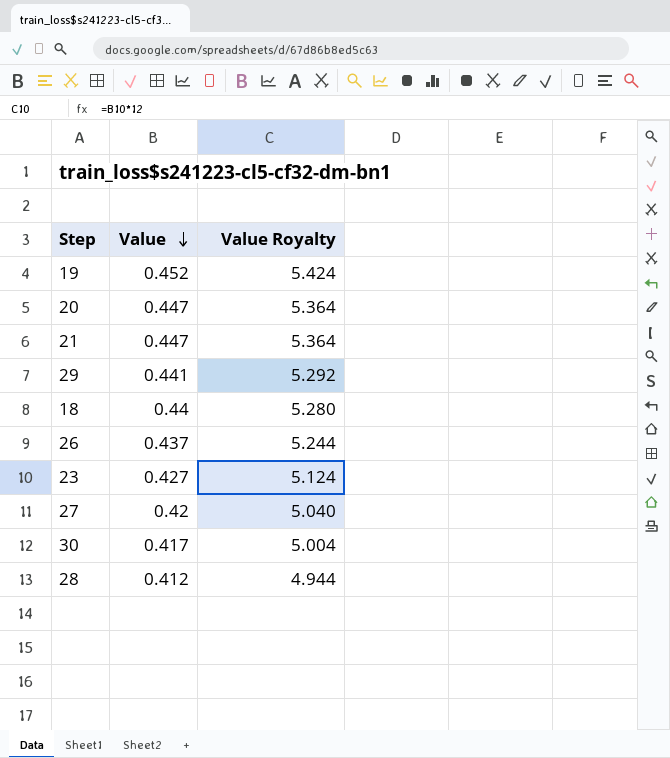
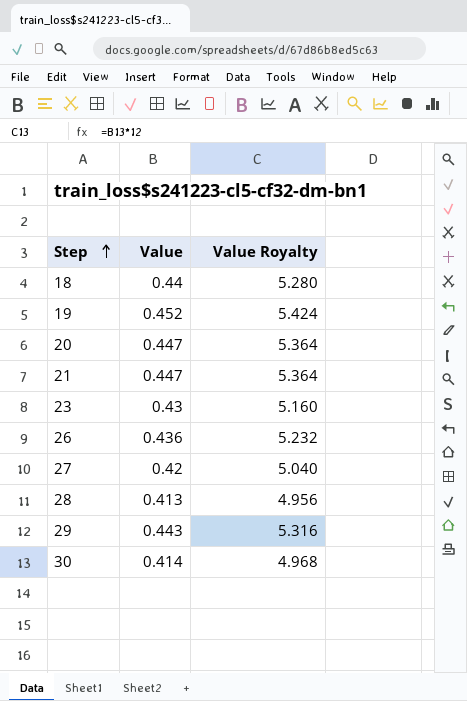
row order: Value descending -> Step ascending
23 | Value: 0.427 -> 0.43
23 | Value Royalty: 5.124 -> 5.160
26 | Value: 0.437 -> 0.436
26 | Value Royalty: 5.244 -> 5.232
28 | Value: 0.412 -> 0.413
28 | Value Royalty: 4.944 -> 4.956
29 | Value: 0.441 -> 0.443
29 | Value Royalty: 5.292 -> 5.316
30 | Value: 0.417 -> 0.414
30 | Value Royalty: 5.004 -> 4.968

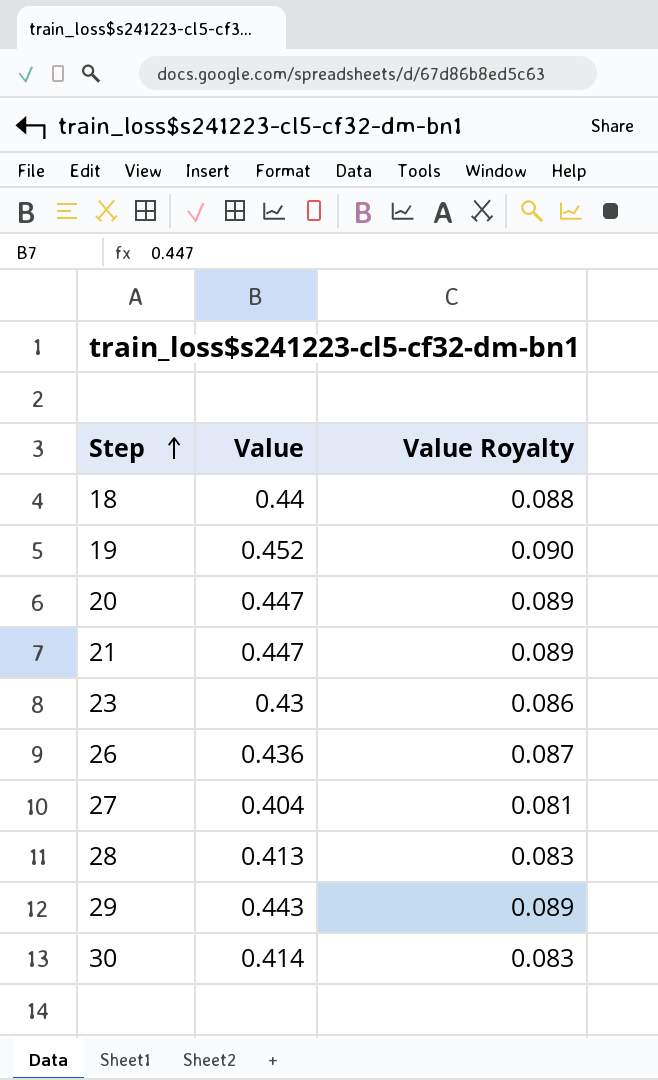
column Value Royalty | formula: [Value] * 12 -> [Value] * 0.2
27 | Value: 0.42 -> 0.404

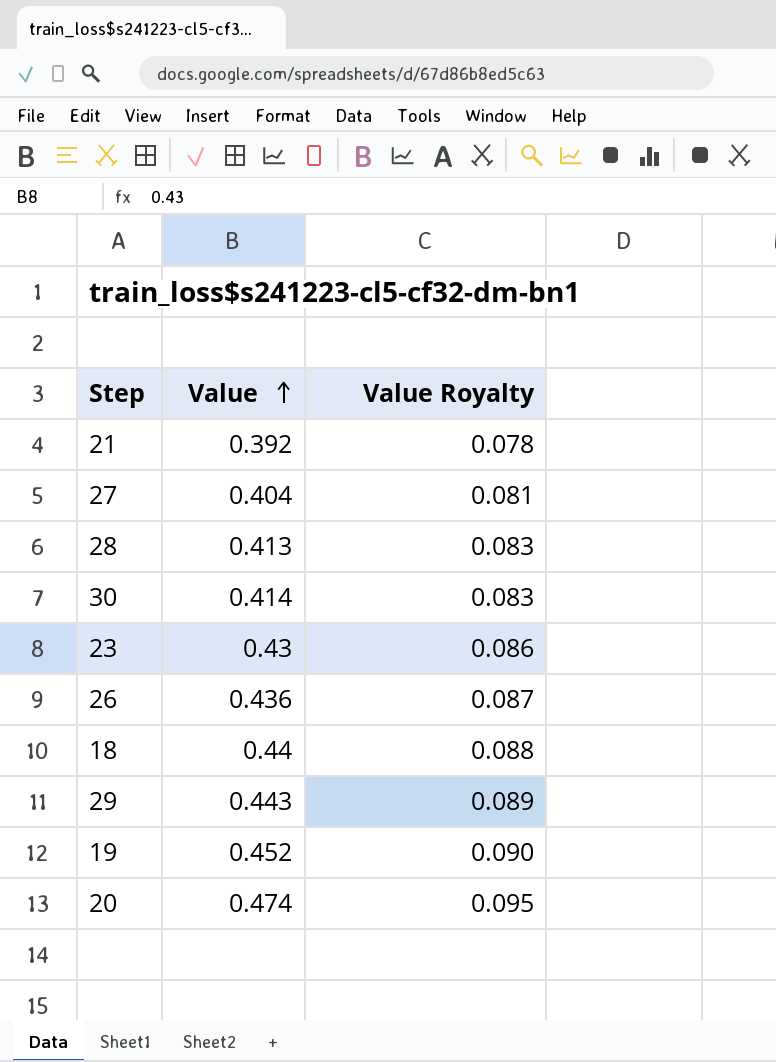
row order: Step ascending -> Value ascending
21 | Value: 0.447 -> 0.392
21 | Value Royalty: 0.089 -> 0.078
20 | Value: 0.447 -> 0.474
20 | Value Royalty: 0.089 -> 0.095

